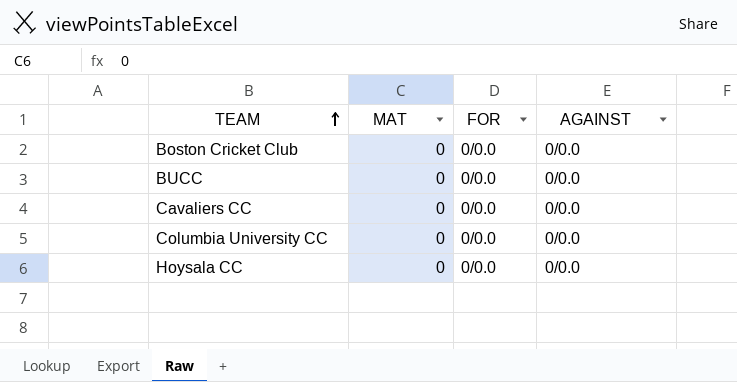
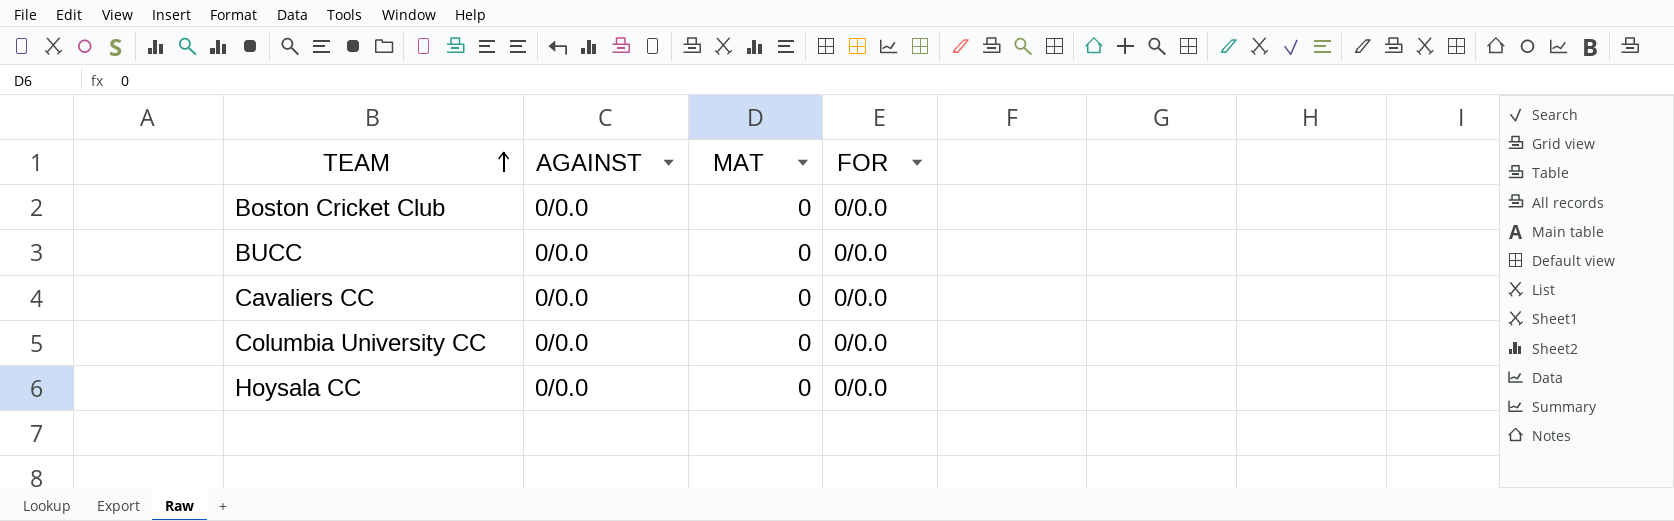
column AGAINST | position: 4 -> 2

